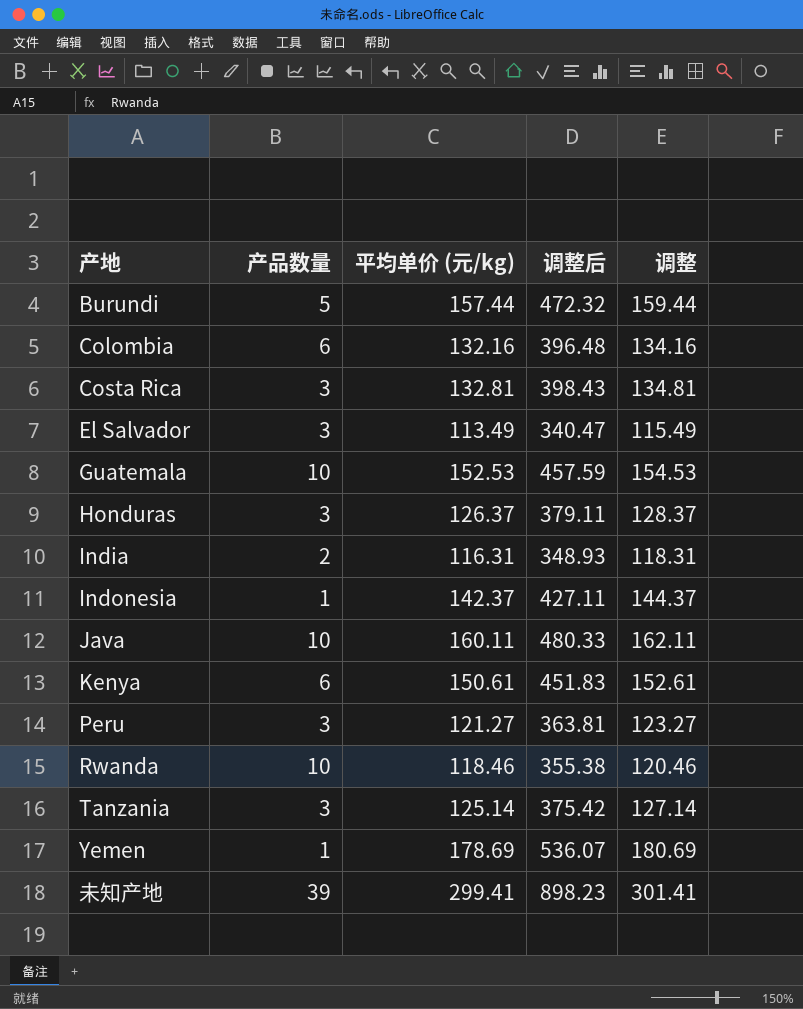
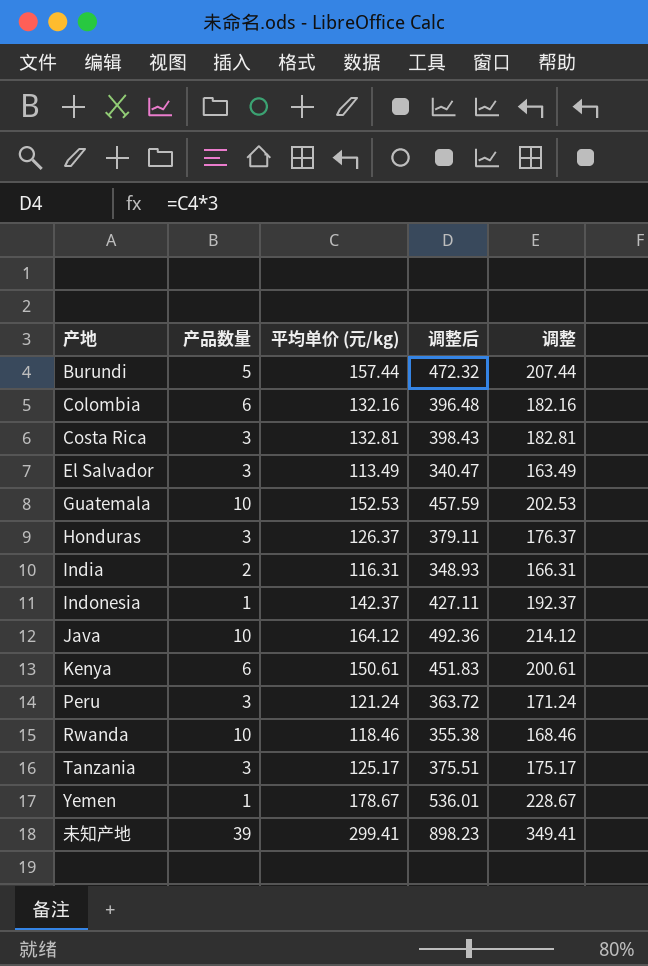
column 调整 | formula: [平均单价 (元/kg)] + 2 -> [平均单价 (元/kg)] + 50
Java | 平均单价 (元/kg): 160.11 -> 164.12
Java | 调整后: 480.33 -> 492.36
Peru | 平均单价 (元/kg): 121.27 -> 121.24
Peru | 调整后: 363.81 -> 363.72
Tanzania | 平均单价 (元/kg): 125.14 -> 125.17
Tanzania | 调整后: 375.42 -> 375.51
Yemen | 平均单价 (元/kg): 178.69 -> 178.67
Yemen | 调整后: 536.07 -> 536.01

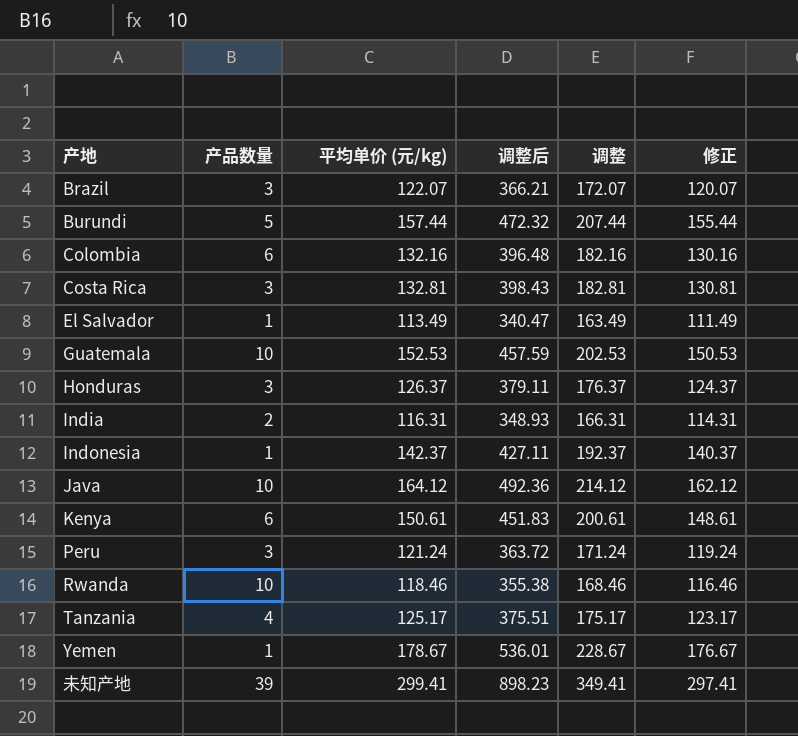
column 修正 | formula: none -> [平均单价 (元/kg)] - 2
row Brazil: none -> 3 | 122.07 | 366.21 | 172.07 | 120.07
El Salvador | 产品数量: 3 -> 1
Tanzania | 产品数量: 3 -> 4

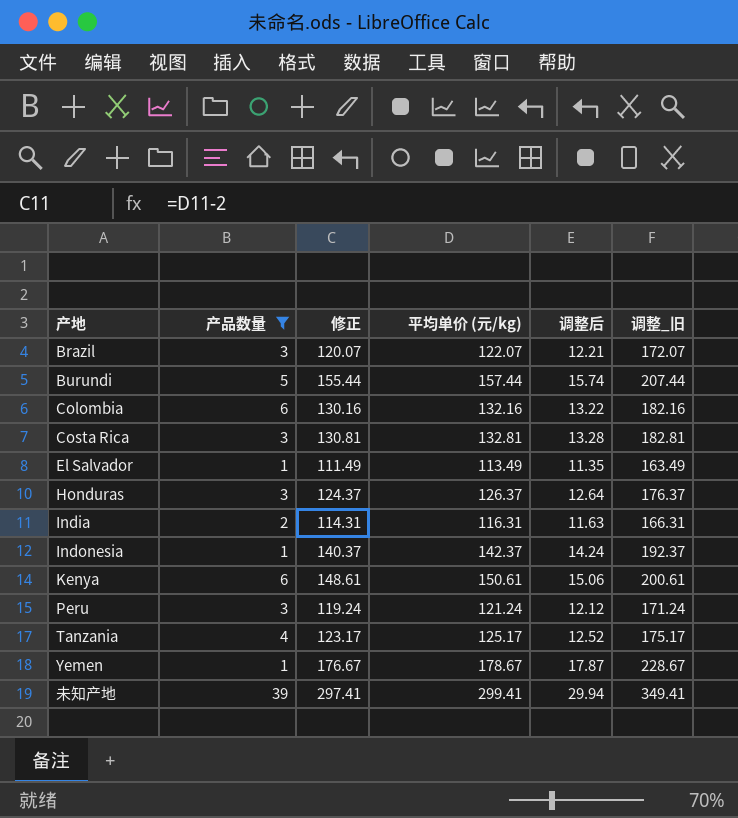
filter: none -> 产品数量 != 10
column 修正 | position: 6 -> 3
column 调整后 | formula: [平均单价 (元/kg)] * 3 -> [平均单价 (元/kg)] * 0.1
column name: 调整 -> 调整_旧

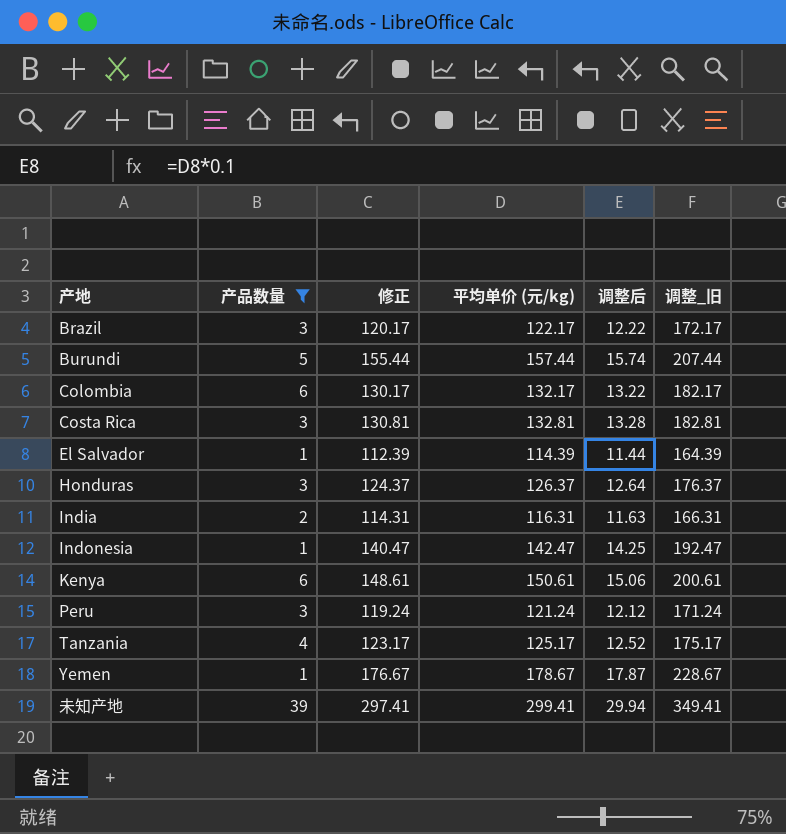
Brazil | 修正: 120.07 -> 120.17
Brazil | 平均单价 (元/kg): 122.07 -> 122.17
Brazil | 调整后: 12.21 -> 12.22
Brazil | 调整_旧: 172.07 -> 172.17
Colombia | 修正: 130.16 -> 130.17
Colombia | 平均单价 (元/kg): 132.16 -> 132.17
Colombia | 调整_旧: 182.16 -> 182.17
El Salvador | 修正: 111.49 -> 112.39
El Salvador | 平均单价 (元/kg): 113.49 -> 114.39
El Salvador | 调整后: 11.35 -> 11.44
El Salvador | 调整_旧: 163.49 -> 164.39
Indonesia | 修正: 140.37 -> 140.47
Indonesia | 平均单价 (元/kg): 142.37 -> 142.47
Indonesia | 调整后: 14.24 -> 14.25
Indonesia | 调整_旧: 192.37 -> 192.47

